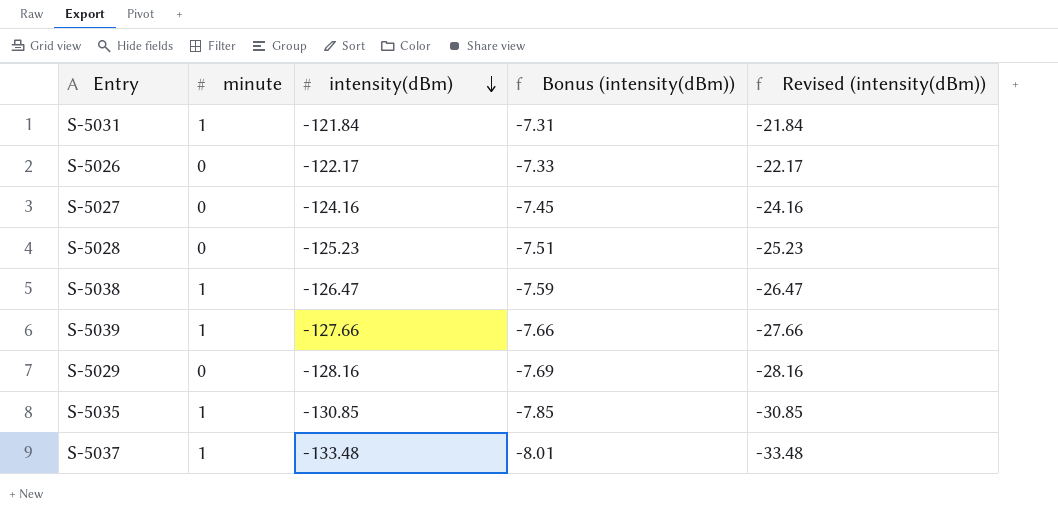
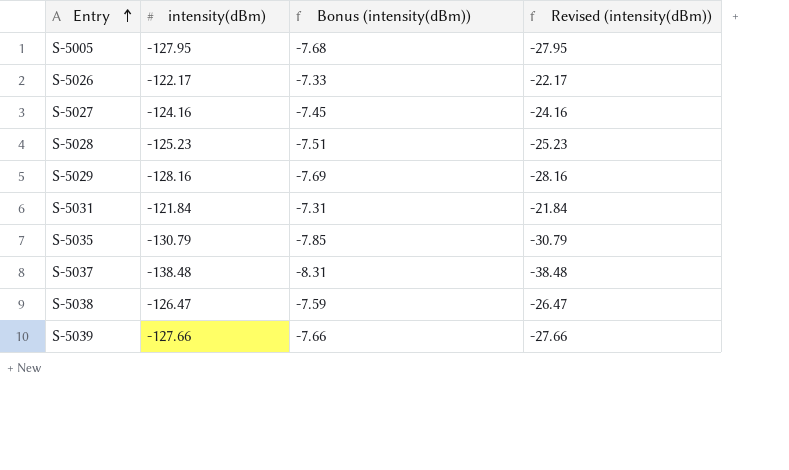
row order: intensity(dBm) descending -> Entry ascending
column minute | position: 2 -> none
row S-5005: none -> -127.95 | -7.68 | -27.95
S-5035 | intensity(dBm): -130.85 -> -130.79
S-5035 | Revised (intensity(dBm)): -30.85 -> -30.79
S-5037 | intensity(dBm): -133.48 -> -138.48
S-5037 | Bonus (intensity(dBm)): -8.01 -> -8.31
S-5037 | Revised (intensity(dBm)): -33.48 -> -38.48

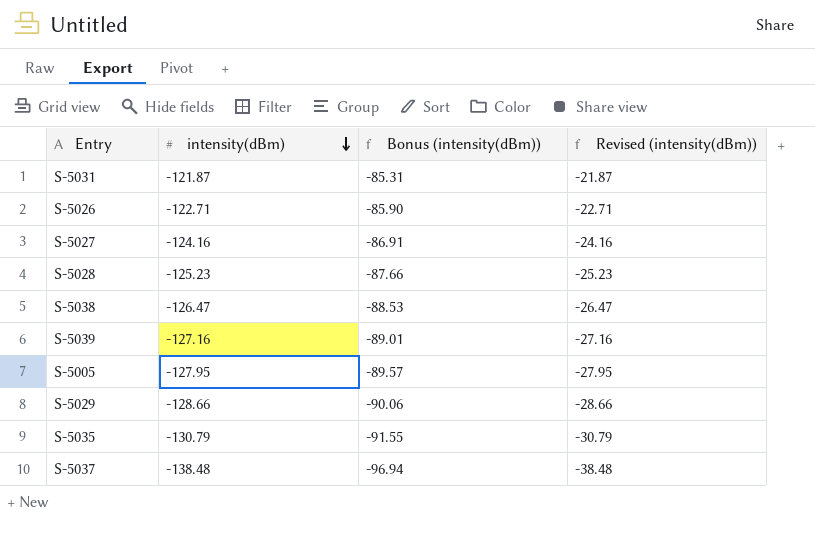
row order: Entry ascending -> intensity(dBm) descending
column Bonus (intensity(dBm)) | formula: [intensity(dBm)] * 0.06 -> [intensity(dBm)] * 0.7
S-5031 | intensity(dBm): -121.84 -> -121.87
S-5031 | Revised (intensity(dBm)): -21.84 -> -21.87
S-5026 | intensity(dBm): -122.17 -> -122.71
S-5026 | Revised (intensity(dBm)): -22.17 -> -22.71
S-5039 | intensity(dBm): -127.66 -> -127.16
S-5039 | Revised (intensity(dBm)): -27.66 -> -27.16
S-5029 | intensity(dBm): -128.16 -> -128.66
S-5029 | Revised (intensity(dBm)): -28.16 -> -28.66

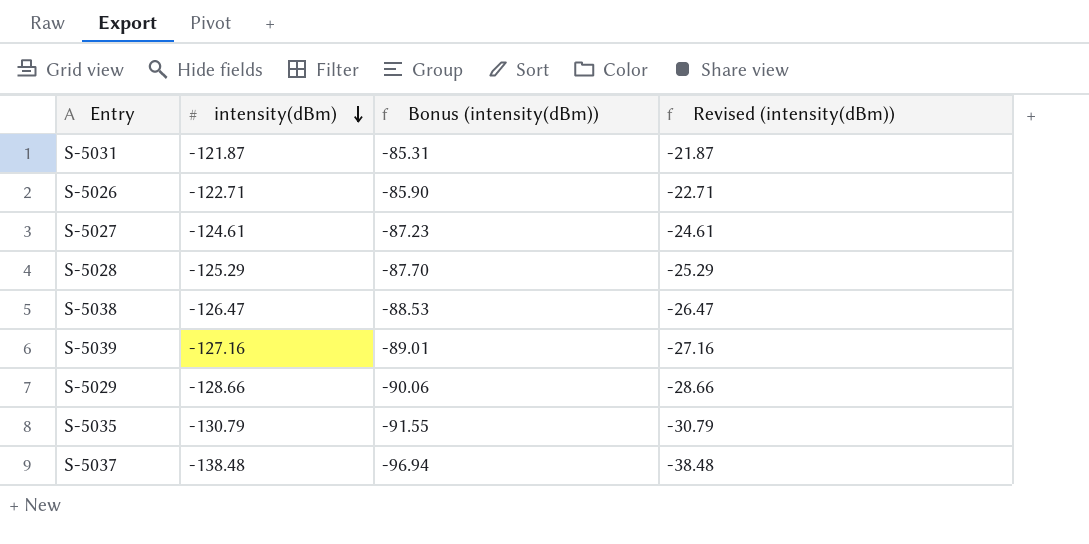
row S-5005: -127.95 | -89.57 | -27.95 -> none
S-5027 | intensity(dBm): -124.16 -> -124.61
S-5027 | Bonus (intensity(dBm)): -86.91 -> -87.23
S-5027 | Revised (intensity(dBm)): -24.16 -> -24.61
S-5028 | intensity(dBm): -125.23 -> -125.29
S-5028 | Bonus (intensity(dBm)): -87.66 -> -87.70
S-5028 | Revised (intensity(dBm)): -25.23 -> -25.29

